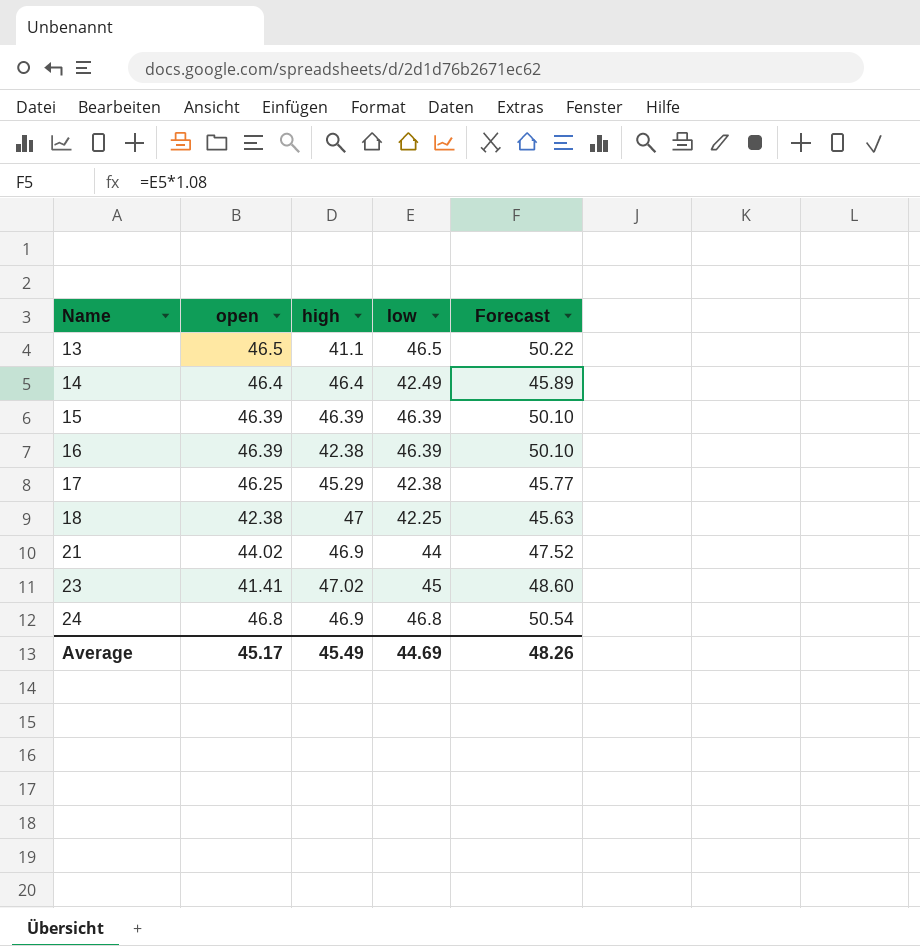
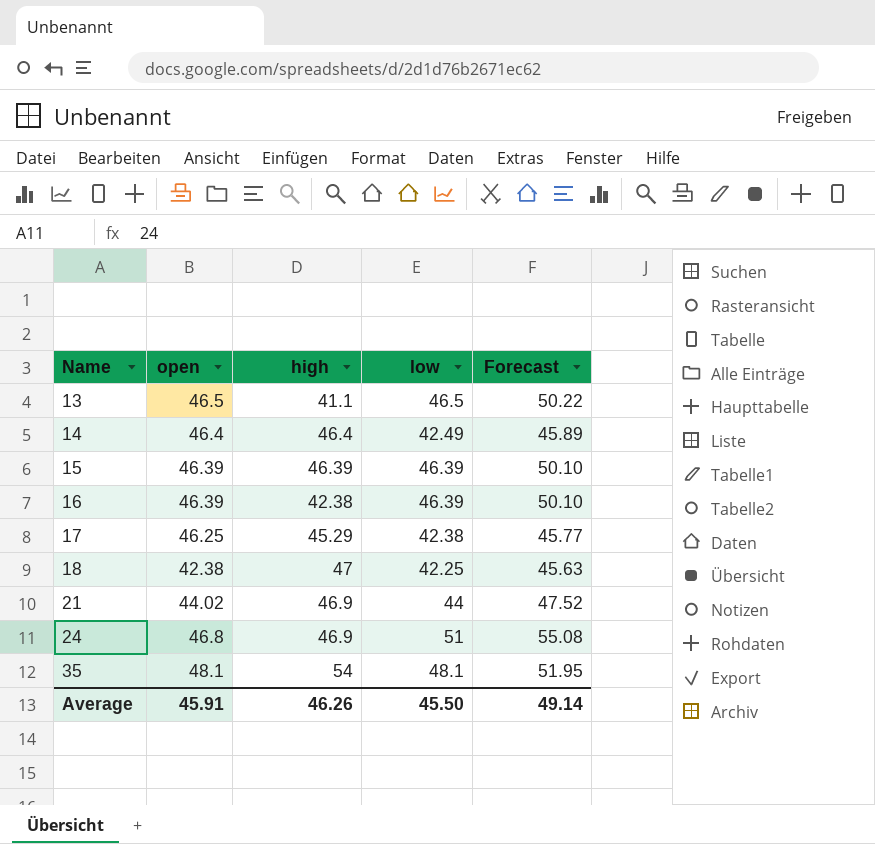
row 23: 41.41 | 47.02 | 45 | 48.60 -> none
24 | low: 46.8 -> 51
24 | Forecast: 50.54 -> 55.08
row 35: none -> 48.1 | 54 | 48.1 | 51.95
Average | open: 45.17 -> 45.91
Average | high: 45.49 -> 46.26
Average | low: 44.69 -> 45.50
Average | Forecast: 48.26 -> 49.14

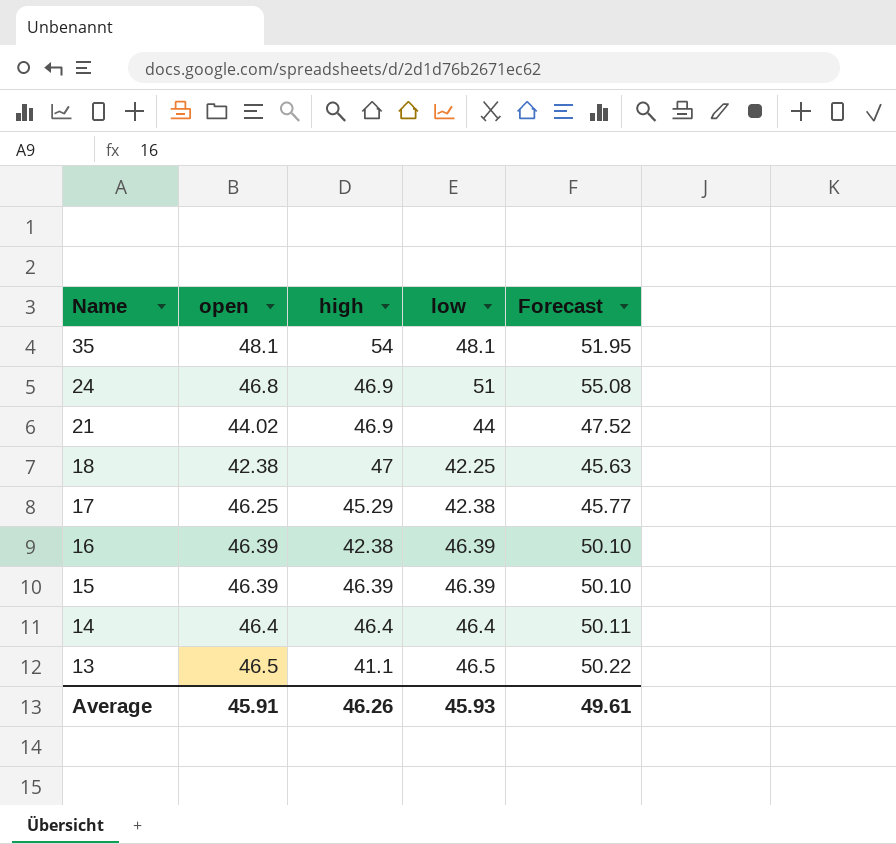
row order: Name ascending -> Name descending
14 | low: 42.49 -> 46.4
14 | Forecast: 45.89 -> 50.11
Average | low: 45.50 -> 45.93
Average | Forecast: 49.14 -> 49.61

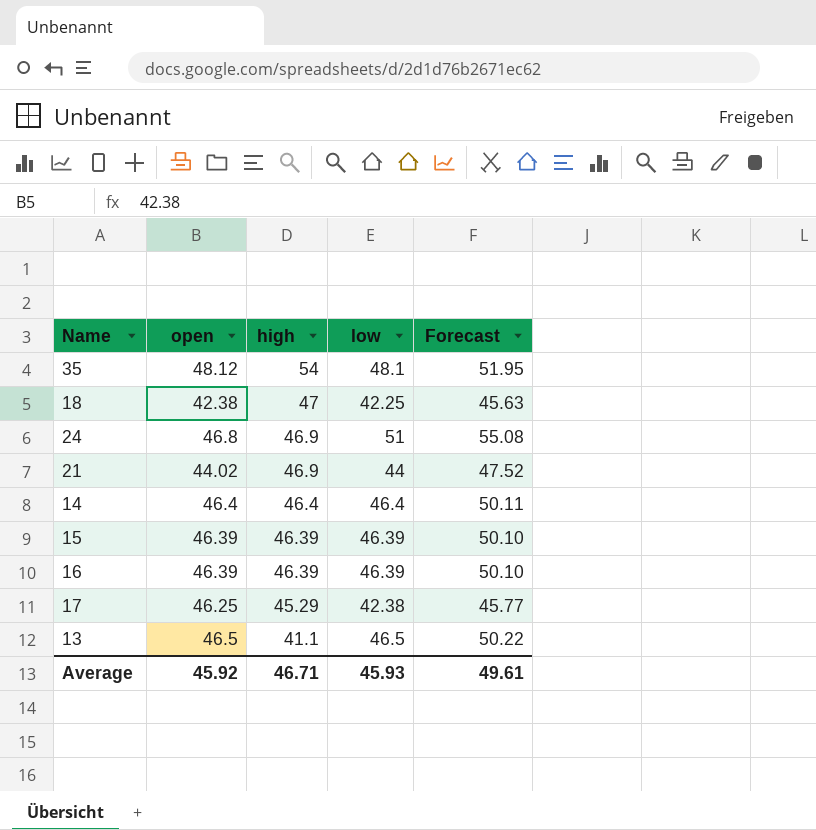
row order: Name descending -> high descending
35 | open: 48.1 -> 48.12
16 | high: 42.38 -> 46.39
Average | open: 45.91 -> 45.92
Average | high: 46.26 -> 46.71

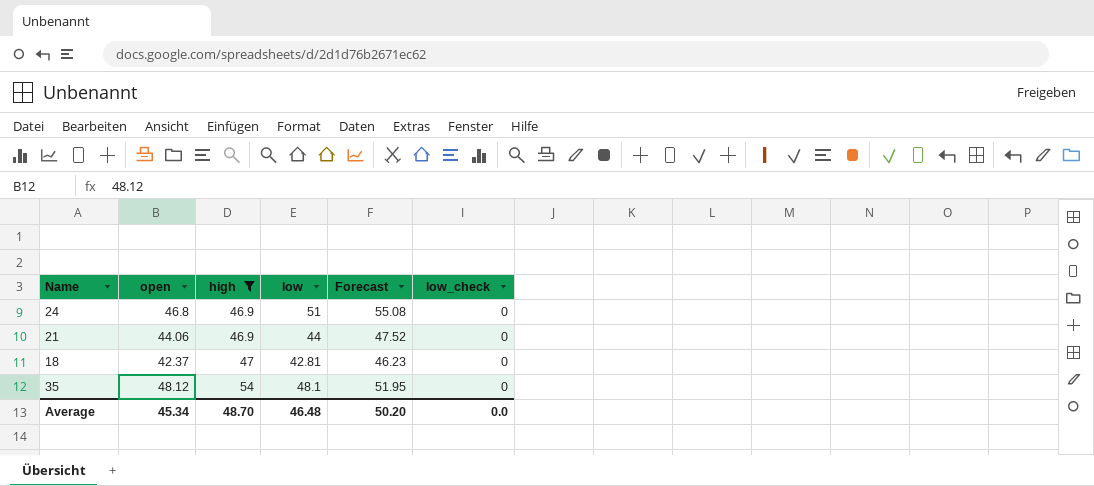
filter: none -> high >= 46.9
row order: high descending -> high ascending
column low_check | position: none -> 6
21 | open: 44.02 -> 44.06
18 | open: 42.38 -> 42.37
18 | low: 42.25 -> 42.81
18 | Forecast: 45.63 -> 46.23
Average | open: 45.92 -> 45.34
Average | high: 46.71 -> 48.70
Average | low: 45.93 -> 46.48
Average | Forecast: 49.61 -> 50.20

